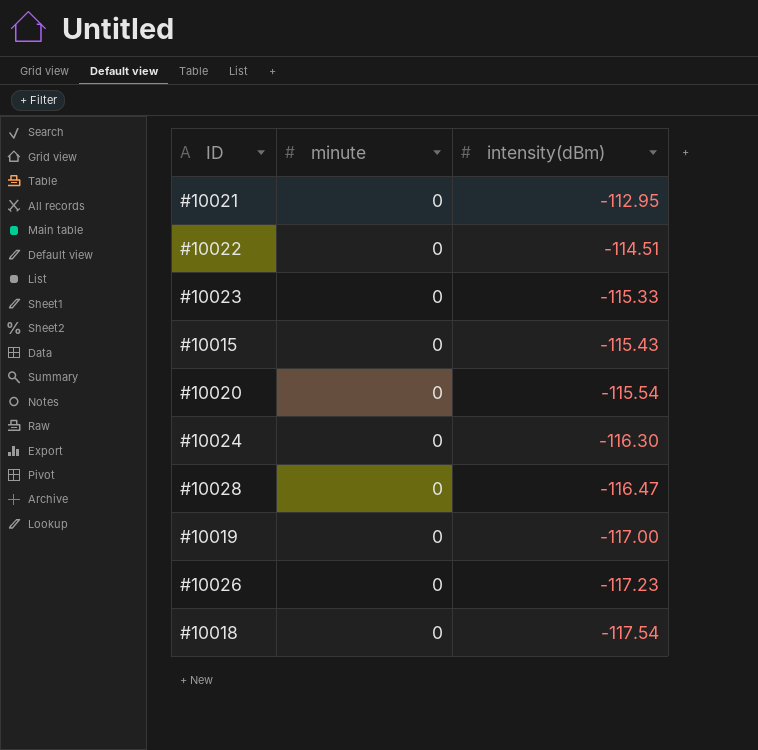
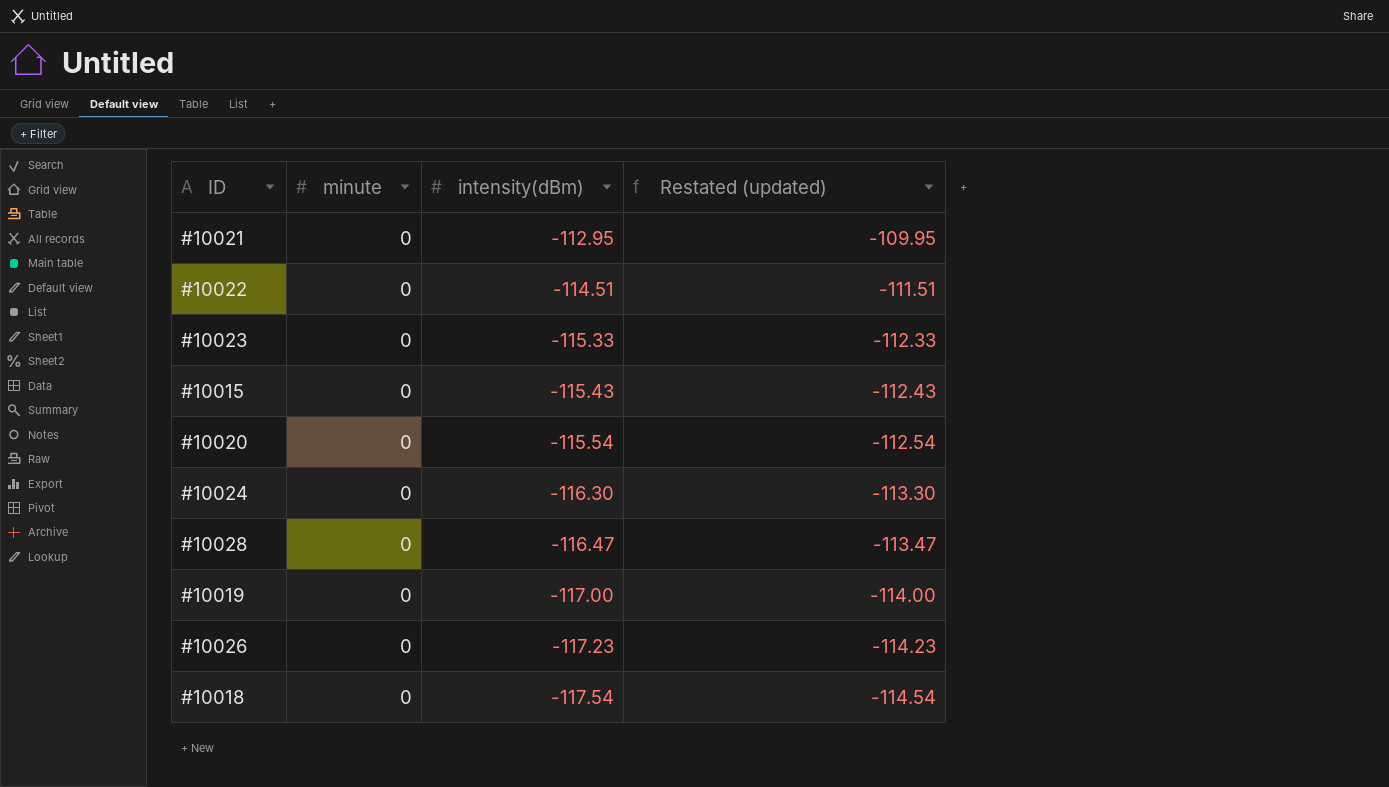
column Restated (updated) | formula: none -> [intensity(dBm)] + 3

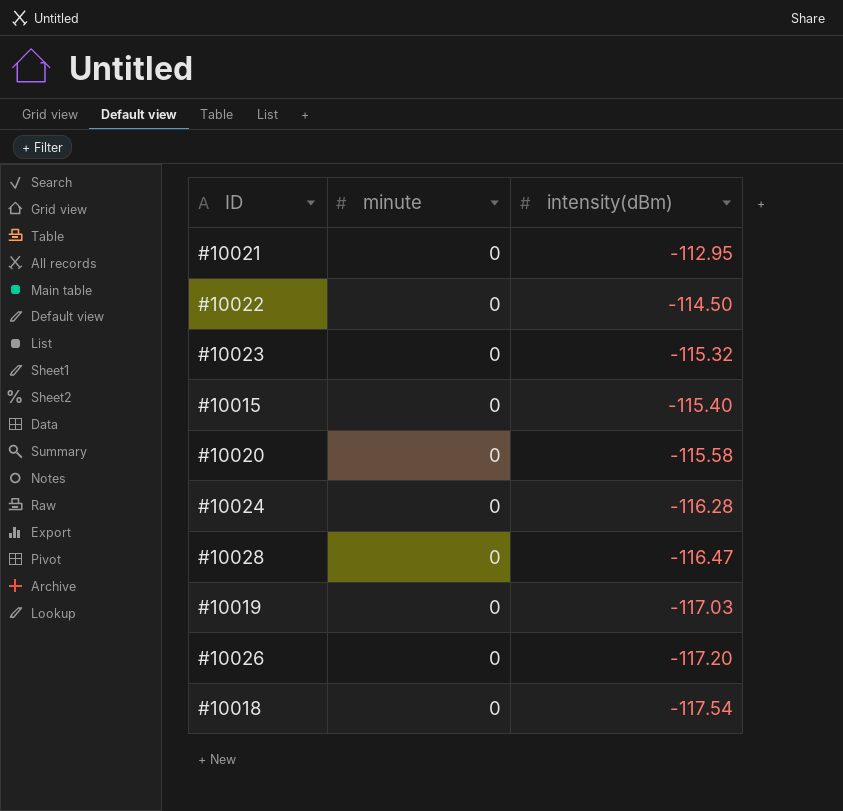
column Restated (updated) | formula: [intensity(dBm)] + 3 -> none
#10022 | intensity(dBm): -114.51 -> -114.50
#10023 | intensity(dBm): -115.33 -> -115.32
#10015 | intensity(dBm): -115.43 -> -115.40
#10020 | intensity(dBm): -115.54 -> -115.58
#10024 | intensity(dBm): -116.30 -> -116.28
#10019 | intensity(dBm): -117.00 -> -117.03
#10026 | intensity(dBm): -117.23 -> -117.20

